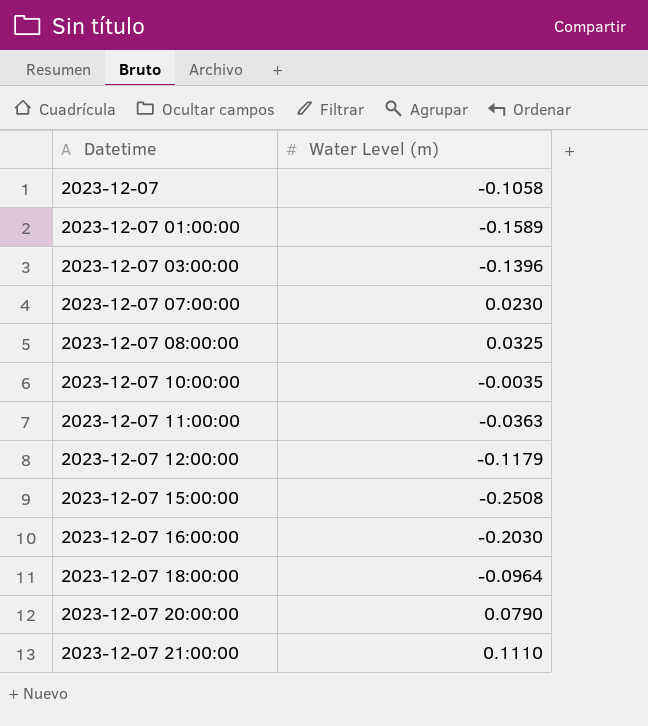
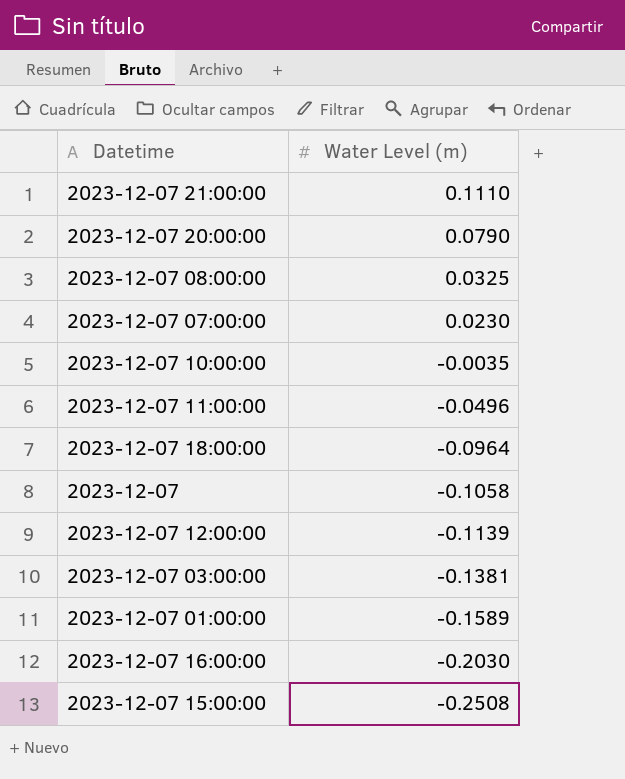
row order: Datetime ascending -> Water Level (m) descending
2023-12-07 11:00:00 | Water Level (m): -0.0363 -> -0.0496
2023-12-07 12:00:00 | Water Level (m): -0.1179 -> -0.1139
2023-12-07 03:00:00 | Water Level (m): -0.1396 -> -0.1381

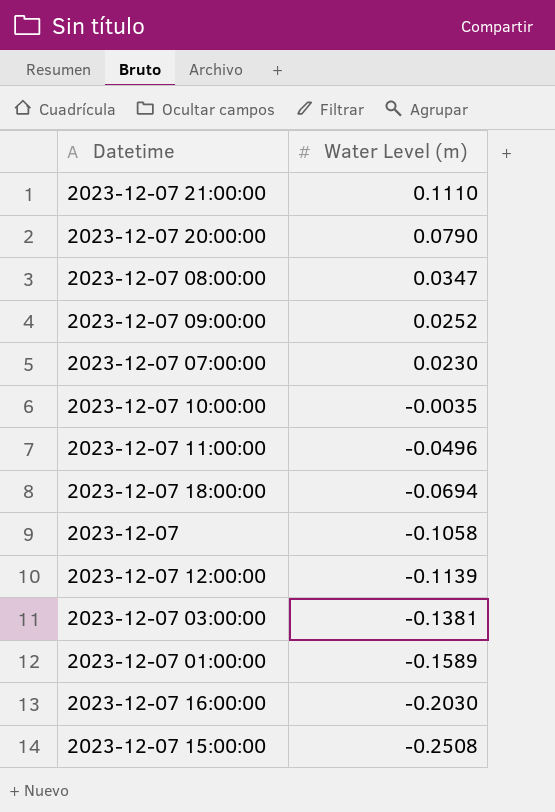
2023-12-07 08:00:00 | Water Level (m): 0.0325 -> 0.0347
row 2023-12-07 09:00:00: none -> 0.0252
2023-12-07 18:00:00 | Water Level (m): -0.0964 -> -0.0694

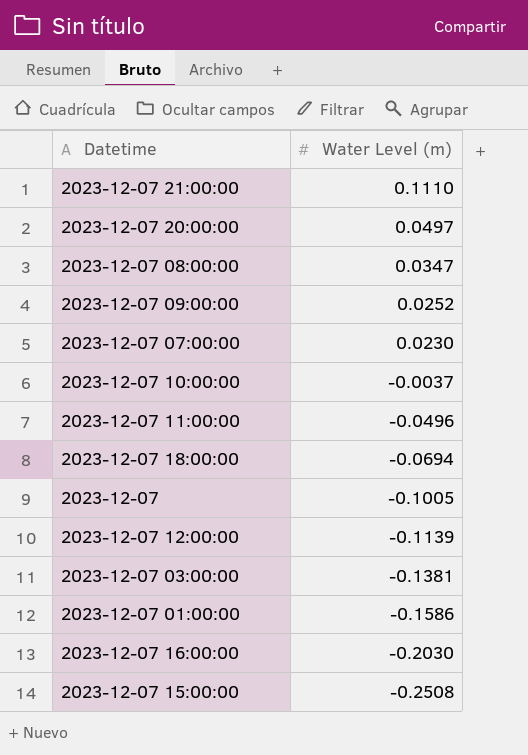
2023-12-07 20:00:00 | Water Level (m): 0.0790 -> 0.0497
2023-12-07 10:00:00 | Water Level (m): -0.0035 -> -0.0037
2023-12-07 | Water Level (m): -0.1058 -> -0.1005
2023-12-07 01:00:00 | Water Level (m): -0.1589 -> -0.1586

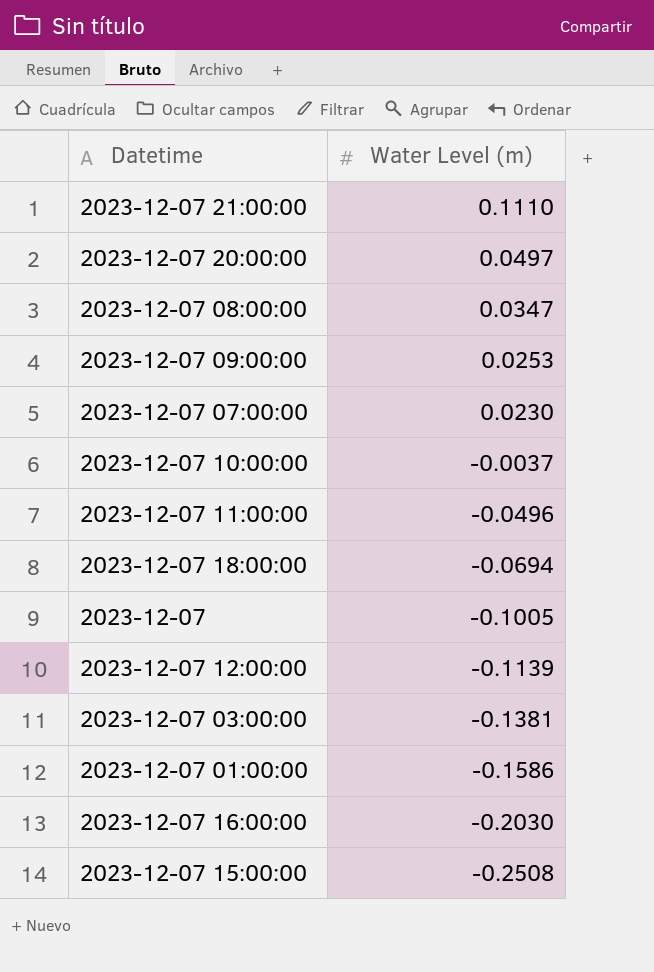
2023-12-07 09:00:00 | Water Level (m): 0.0252 -> 0.0253

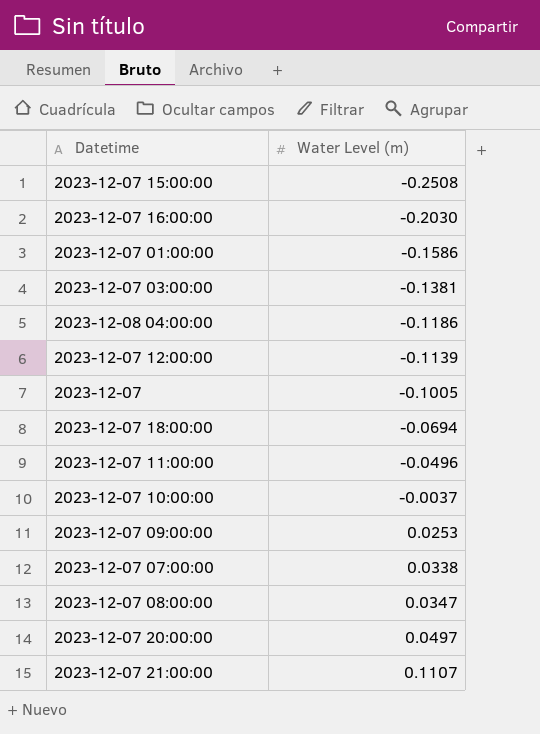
row order: Water Level (m) descending -> Water Level (m) ascending
row 2023-12-08 04:00:00: none -> -0.1186
2023-12-07 07:00:00 | Water Level (m): 0.0230 -> 0.0338
2023-12-07 21:00:00 | Water Level (m): 0.1110 -> 0.1107

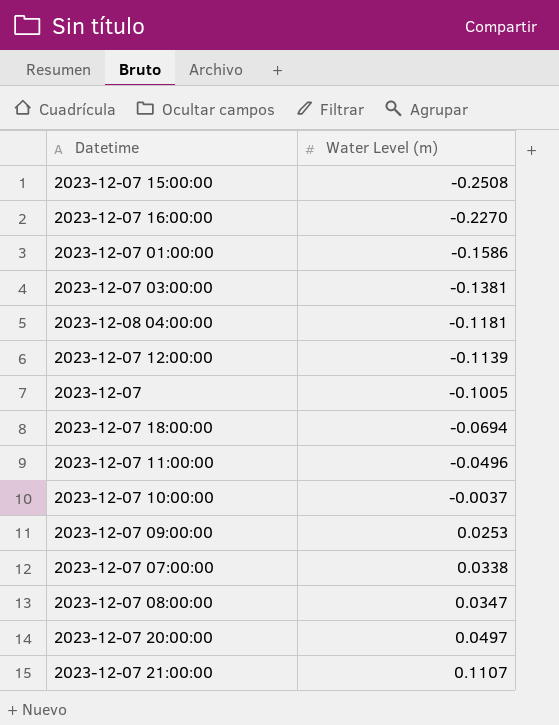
2023-12-07 16:00:00 | Water Level (m): -0.2030 -> -0.2270
2023-12-08 04:00:00 | Water Level (m): -0.1186 -> -0.1181

